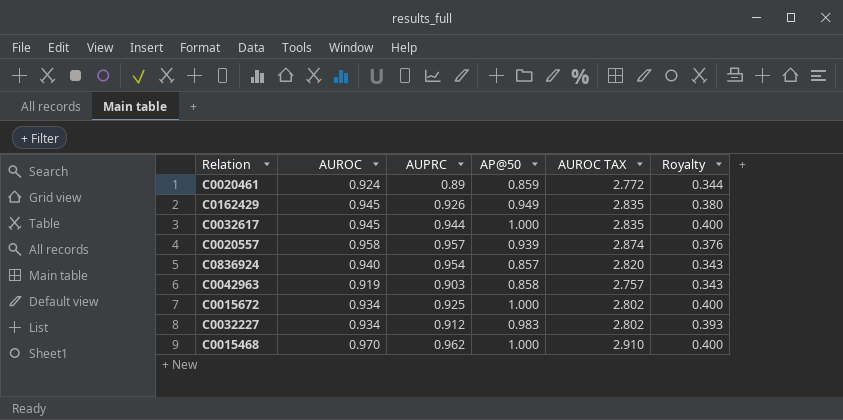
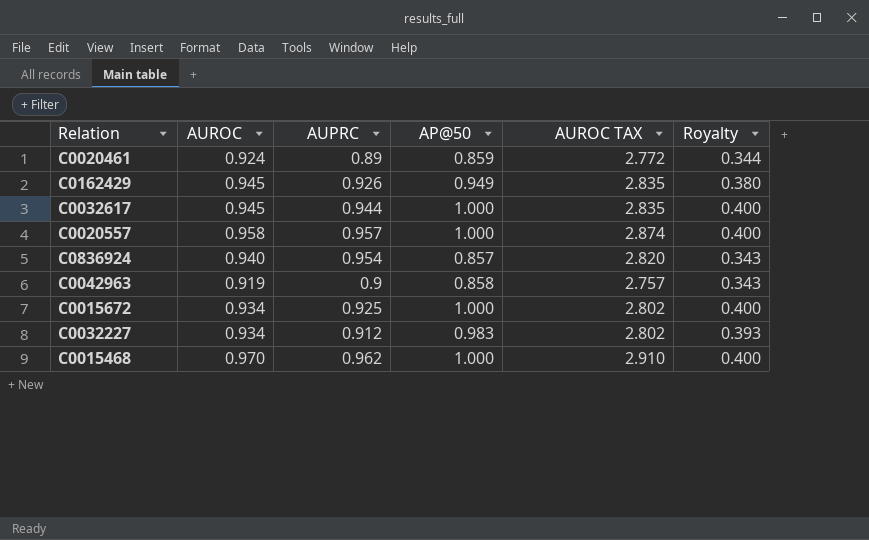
C0020557 | AP@50: 0.939 -> 1.000
C0020557 | Royalty: 0.376 -> 0.400
C0042963 | AUPRC: 0.903 -> 0.9

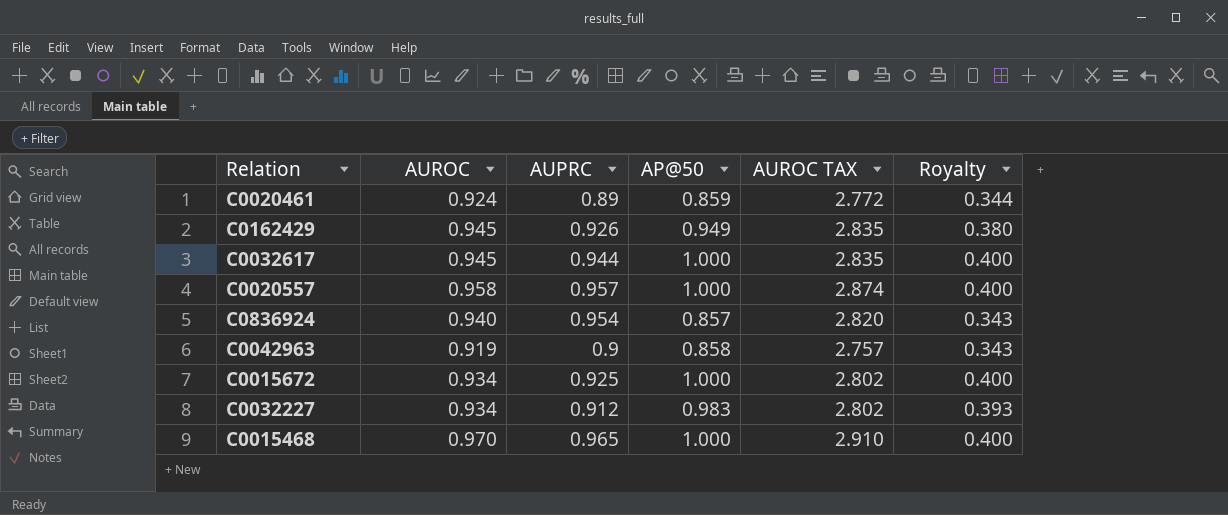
C0015468 | AUPRC: 0.962 -> 0.965

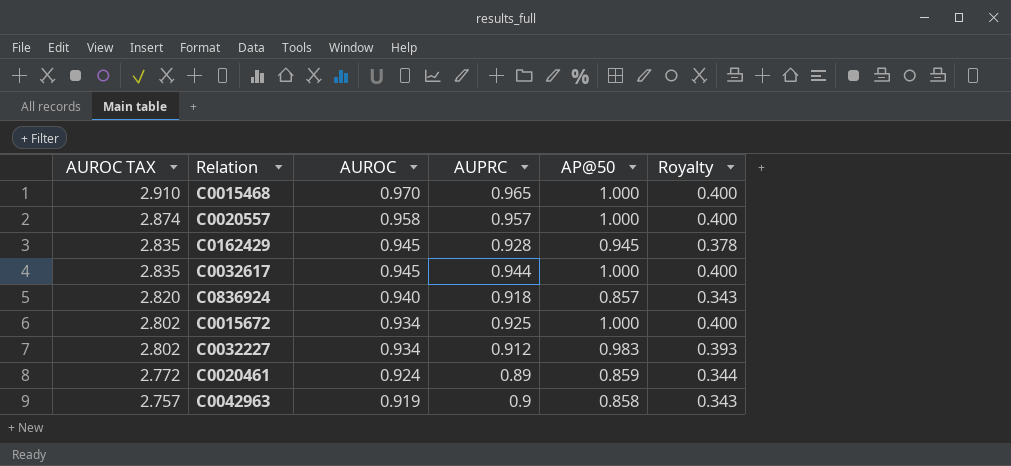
row order: none -> AUROC TAX descending
column AUROC TAX | position: 5 -> 1
C0162429 | AUPRC: 0.926 -> 0.928
C0162429 | AP@50: 0.949 -> 0.945
C0162429 | Royalty: 0.380 -> 0.378
C0836924 | AUPRC: 0.954 -> 0.918

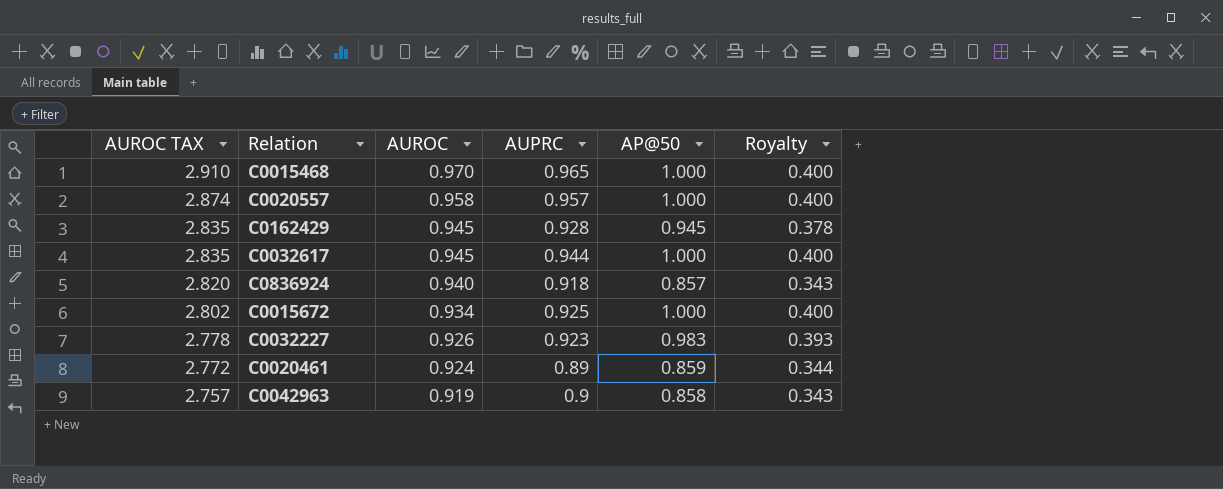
C0032227 | AUROC TAX: 2.802 -> 2.778
C0032227 | AUROC: 0.934 -> 0.926
C0032227 | AUPRC: 0.912 -> 0.923

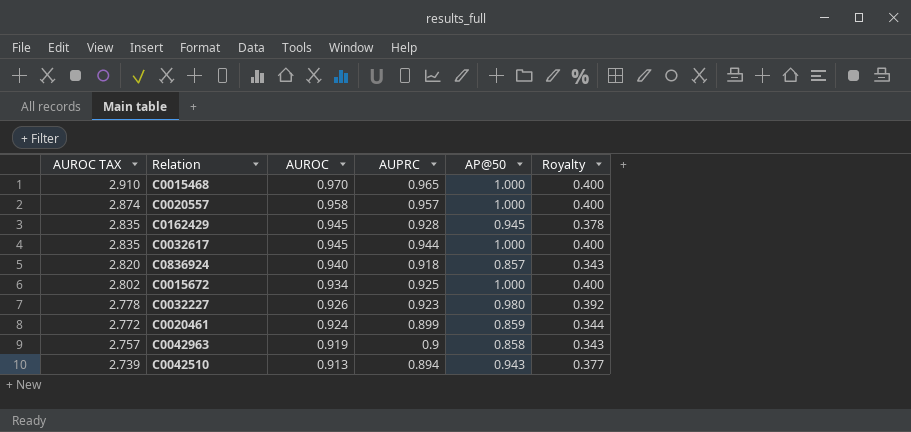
C0032227 | AP@50: 0.983 -> 0.980
C0032227 | Royalty: 0.393 -> 0.392
C0020461 | AUPRC: 0.89 -> 0.899
row C0042510: none -> 2.739 | 0.913 | 0.894 | 0.943 | 0.377

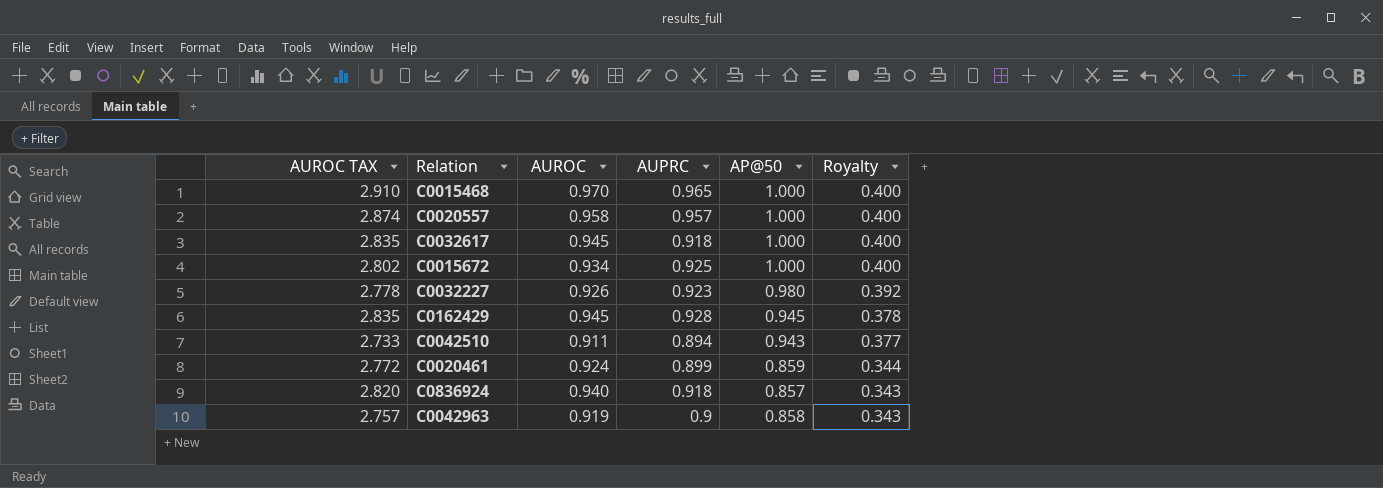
row order: AUROC TAX descending -> Royalty descending
C0032617 | AUPRC: 0.944 -> 0.918
C0042510 | AUROC TAX: 2.739 -> 2.733
C0042510 | AUROC: 0.913 -> 0.911

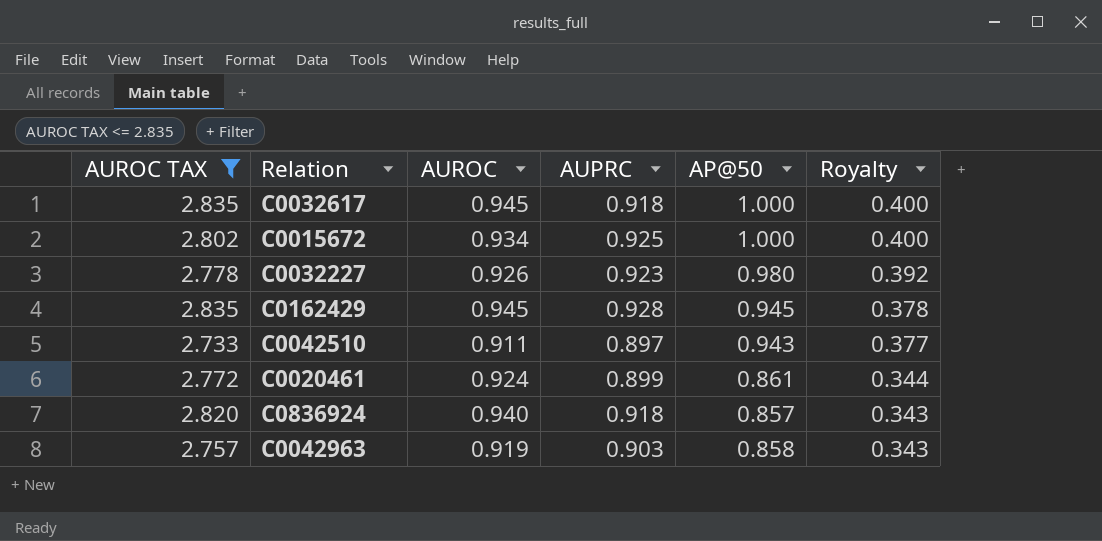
filter: none -> AUROC TAX <= 2.835
C0042510 | AUPRC: 0.894 -> 0.897
C0020461 | AP@50: 0.859 -> 0.861
C0042963 | AUPRC: 0.9 -> 0.903

